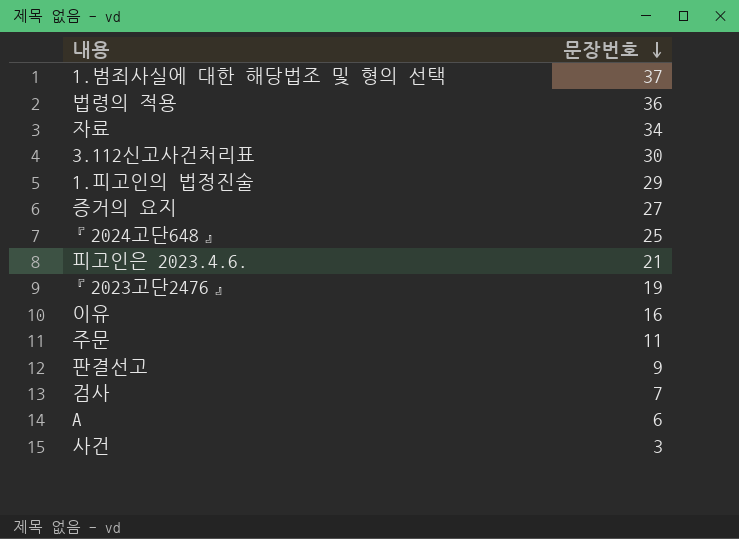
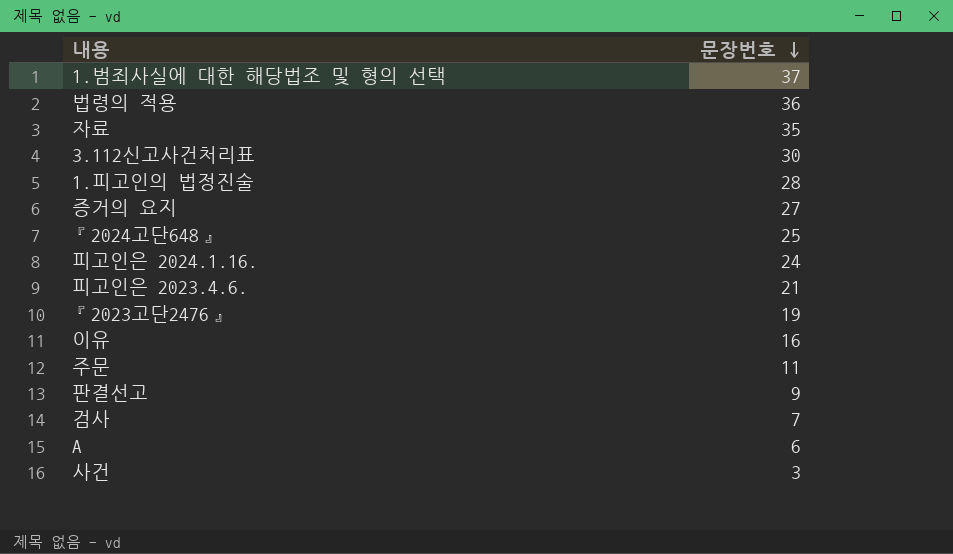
자료 | 문장번호: 34 -> 35
1.피고인의 법정진술 | 문장번호: 29 -> 28
row 피고인은 2024.1.16.: none -> 24

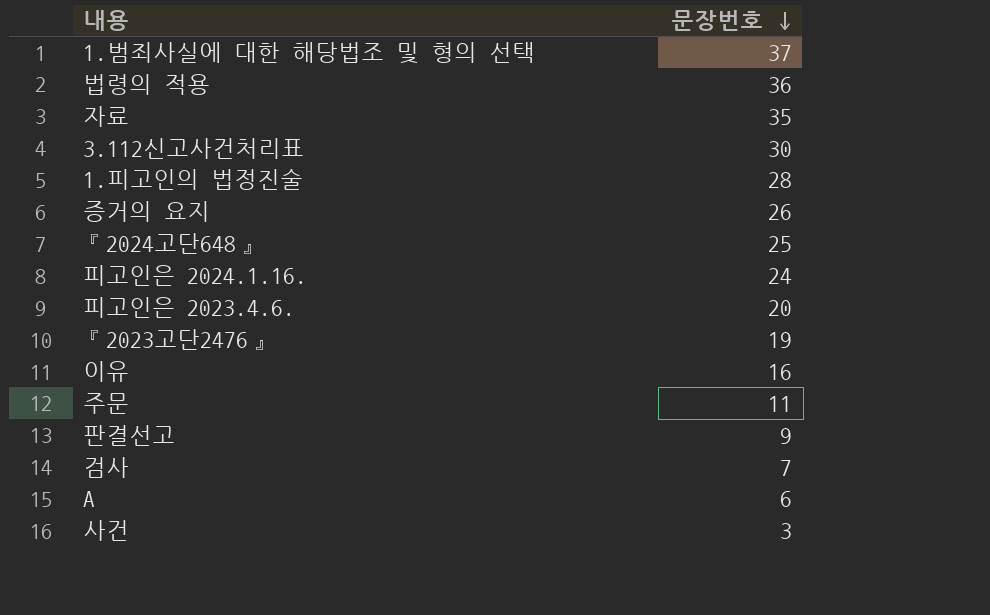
증거의 요지 | 문장번호: 27 -> 26
피고인은 2023.4.6. | 문장번호: 21 -> 20

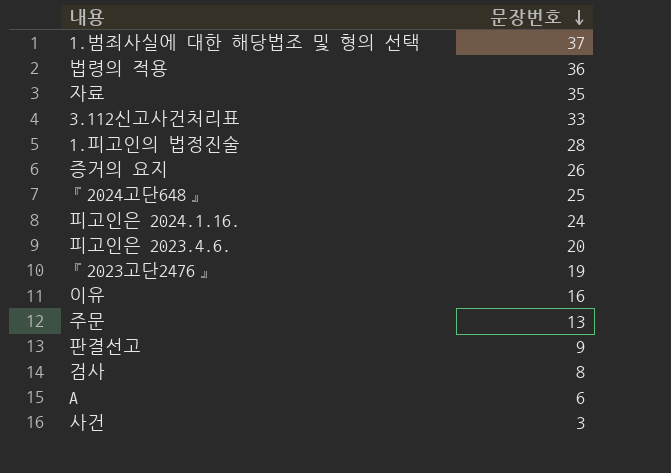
3.112신고사건처리표 | 문장번호: 30 -> 33
주문 | 문장번호: 11 -> 13
검사 | 문장번호: 7 -> 8

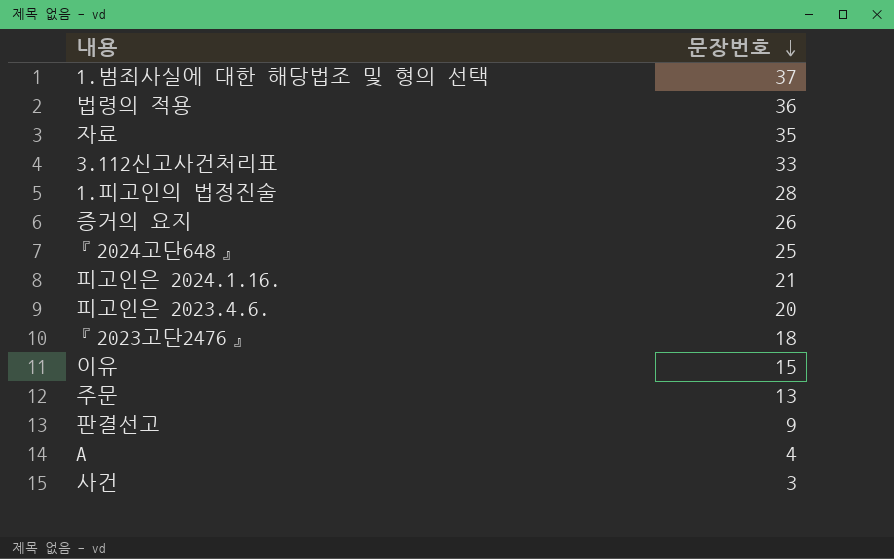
row 검사: 8 -> none
피고인은 2024.1.16. | 문장번호: 24 -> 21
『2023고단2476』 | 문장번호: 19 -> 18
이유 | 문장번호: 16 -> 15
A | 문장번호: 6 -> 4

